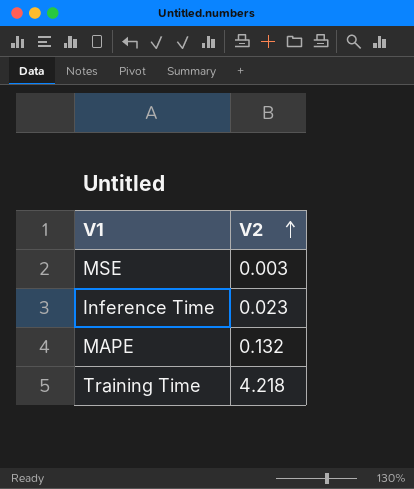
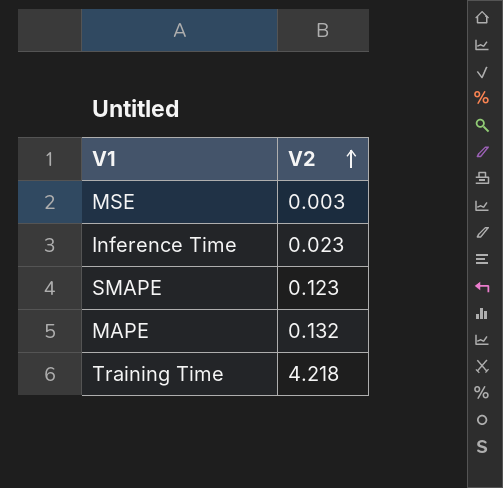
row SMAPE: none -> 0.123

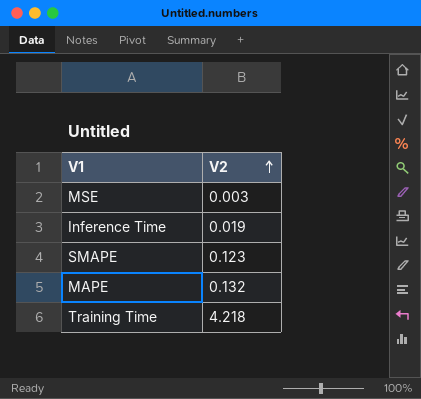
Inference Time | V2: 0.023 -> 0.019

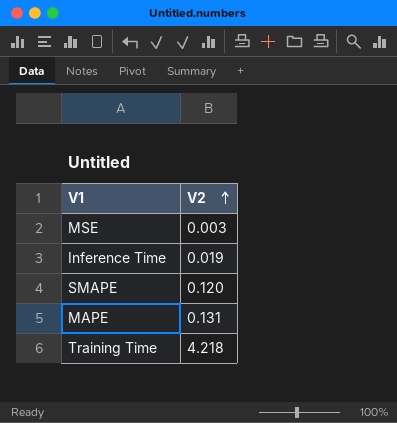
SMAPE | V2: 0.123 -> 0.120
MAPE | V2: 0.132 -> 0.131

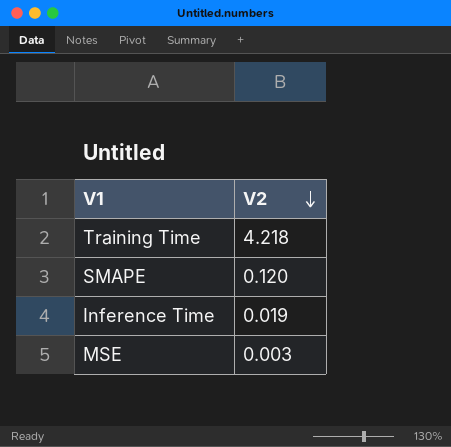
row order: V2 ascending -> V2 descending
row MAPE: 0.131 -> none

